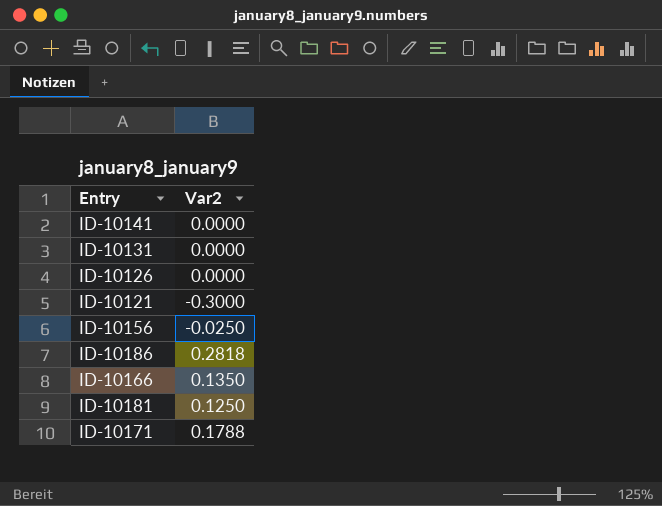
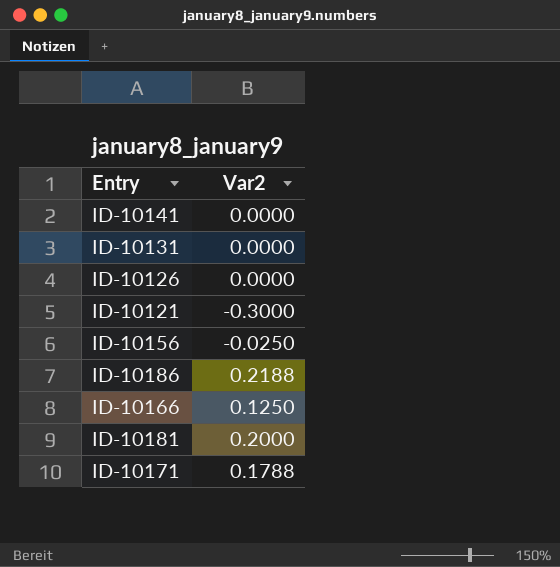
ID-10186 | Var2: 0.2818 -> 0.2188
ID-10166 | Var2: 0.1350 -> 0.1250
ID-10181 | Var2: 0.1250 -> 0.2000

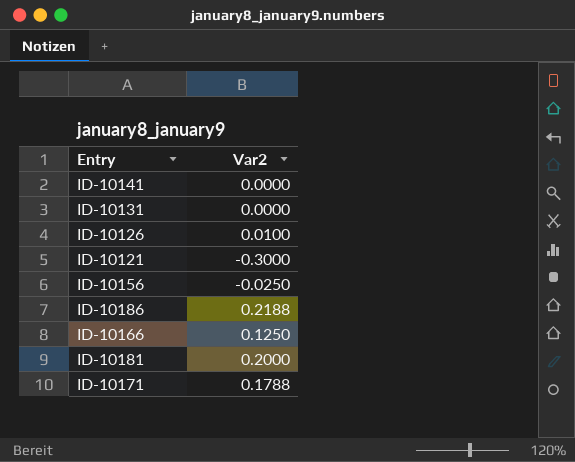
ID-10126 | Var2: 0.0000 -> 0.0100

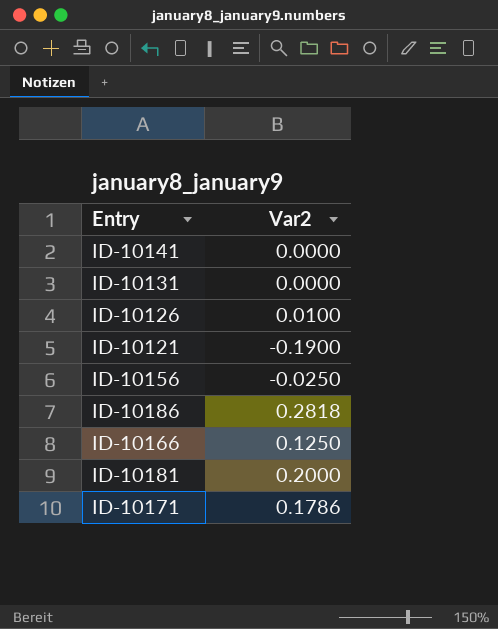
ID-10121 | Var2: -0.3000 -> -0.1900
ID-10186 | Var2: 0.2188 -> 0.2818
ID-10171 | Var2: 0.1788 -> 0.1786

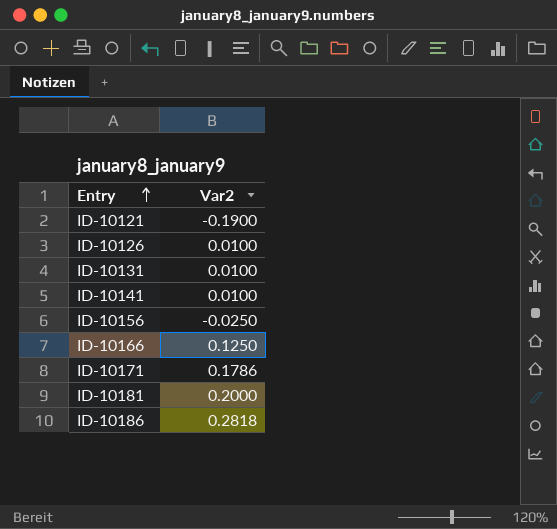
row order: none -> Entry ascending
ID-10131 | Var2: 0.0000 -> 0.0100
ID-10141 | Var2: 0.0000 -> 0.0100

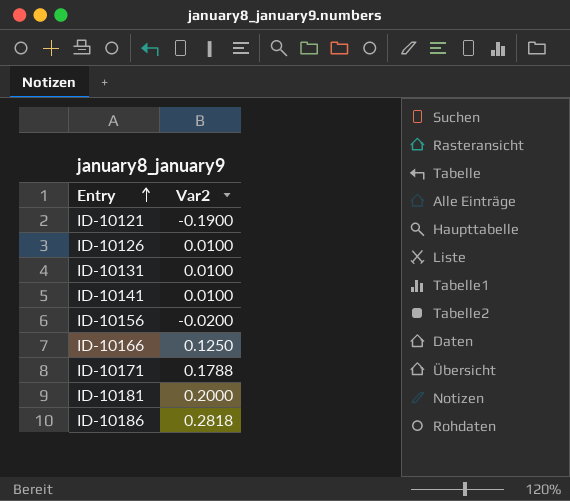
ID-10156 | Var2: -0.0250 -> -0.0200
ID-10171 | Var2: 0.1786 -> 0.1788

